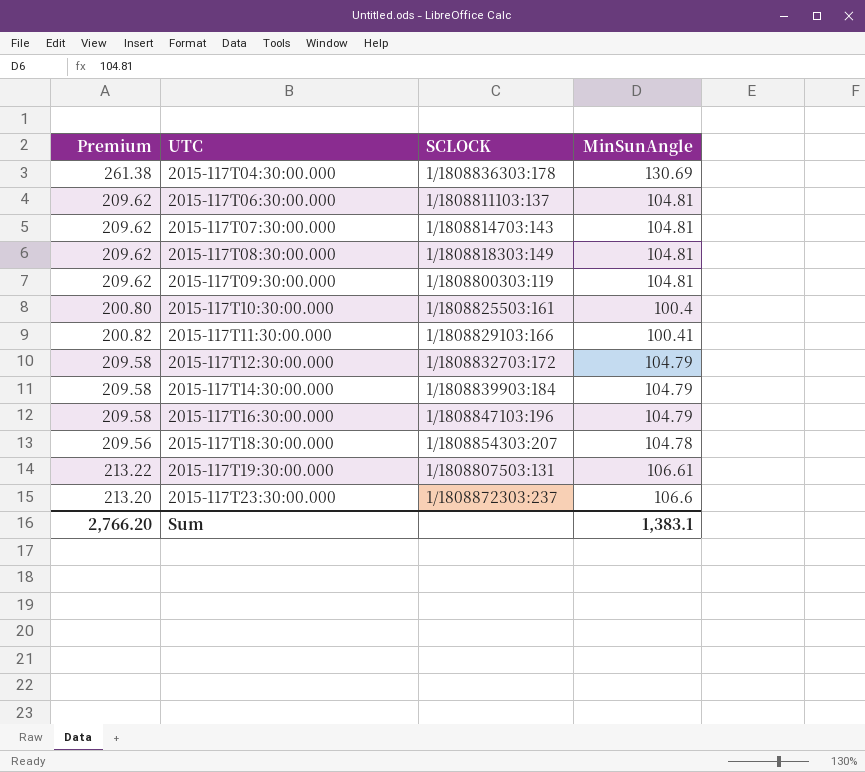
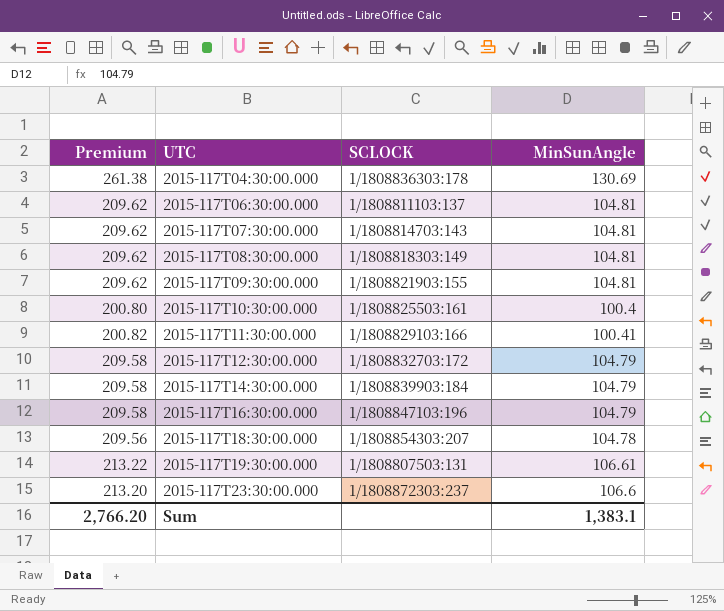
2015-117T09:30:00.000 | SCLOCK: 1/1808800303:119 -> 1/1808821903:155

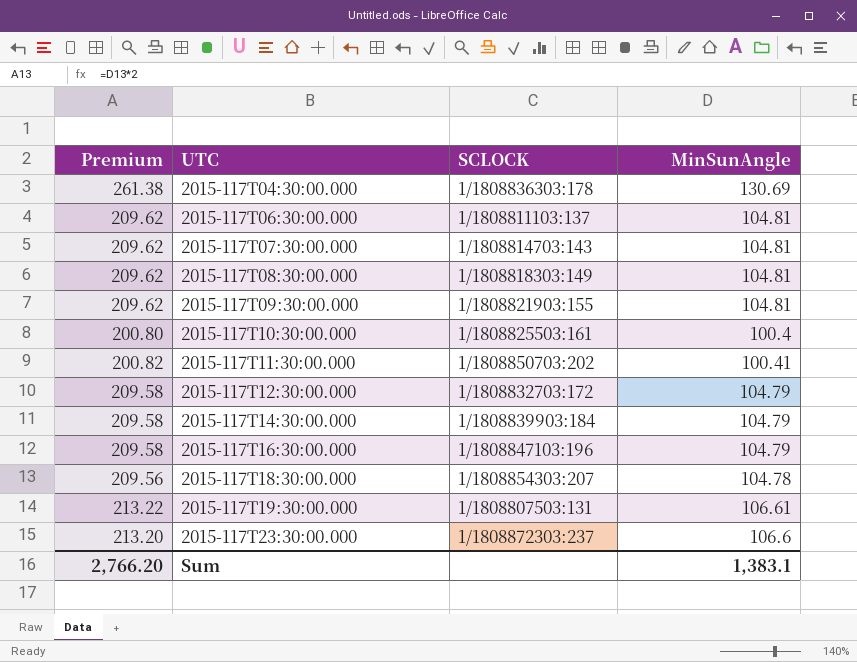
2015-117T11:30:00.000 | SCLOCK: 1/1808829103:166 -> 1/1808850703:202

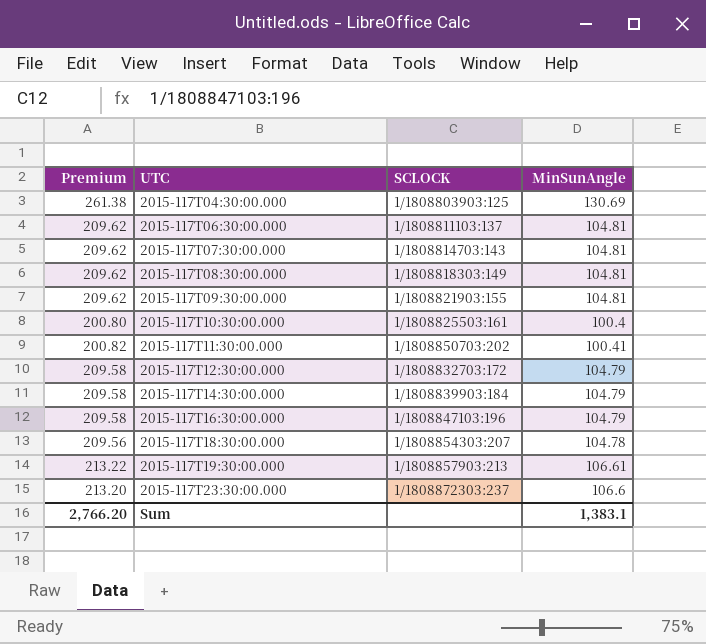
2015-117T04:30:00.000 | SCLOCK: 1/1808836303:178 -> 1/1808803903:125
2015-117T19:30:00.000 | SCLOCK: 1/1808807503:131 -> 1/1808857903:213

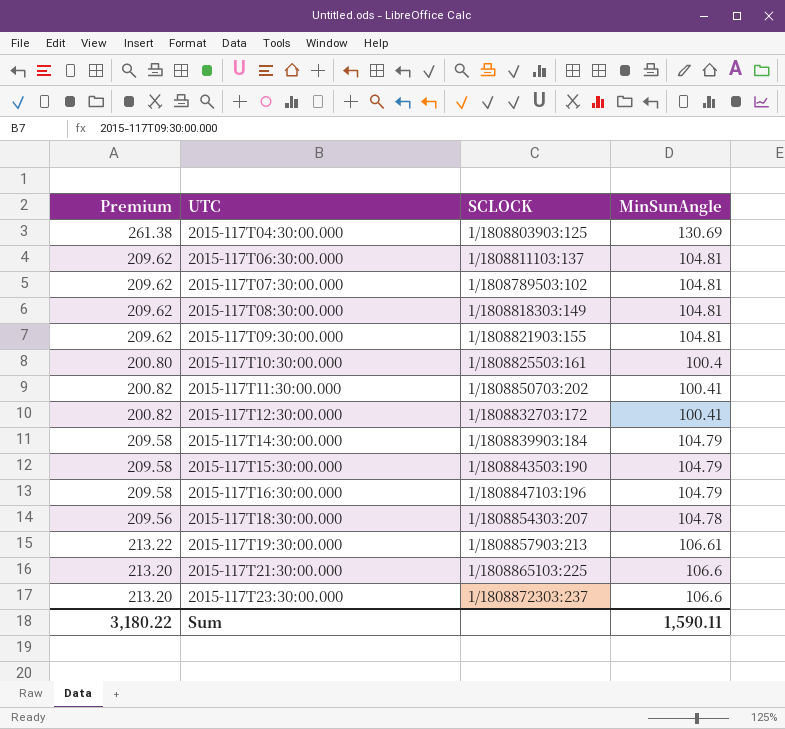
2015-117T07:30:00.000 | SCLOCK: 1/1808814703:143 -> 1/1808789503:102
2015-117T12:30:00.000 | Premium: 209.58 -> 200.82
2015-117T12:30:00.000 | MinSunAngle: 104.79 -> 100.41
row 2015-117T15:30:00.000: none -> 209.58 | 1/1808843503:190 | 104.79
row 2015-117T21:30:00.000: none -> 213.20 | 1/1808865103:225 | 106.6
Sum | Premium: 2,766.20 -> 3,180.22
Sum | MinSunAngle: 1,383.1 -> 1,590.11

